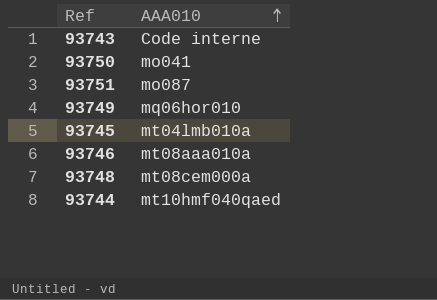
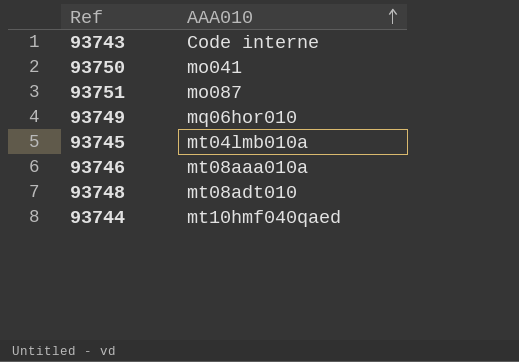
93748 | AAA010: mt08cem000a -> mt08adt010

